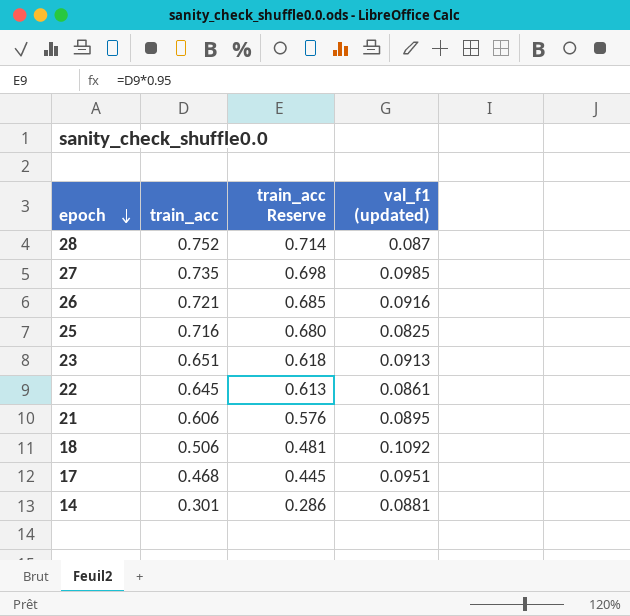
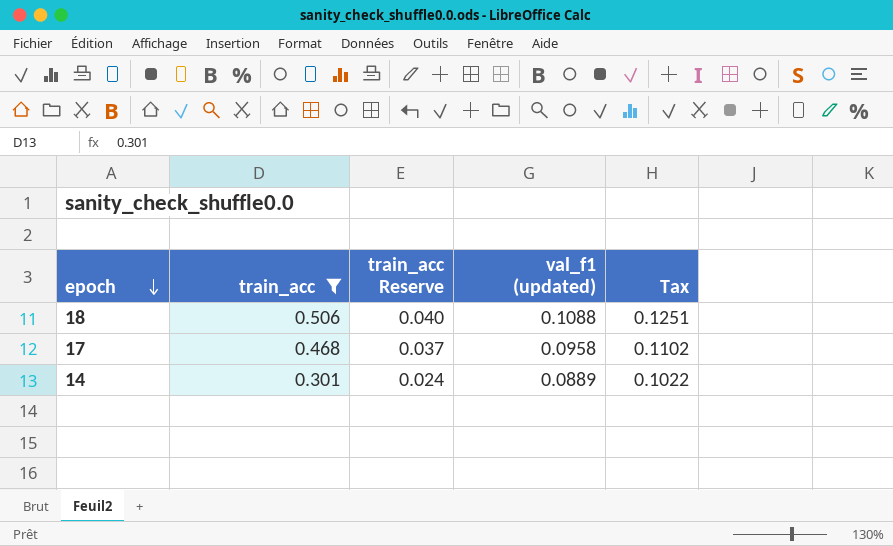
filter: none -> train_acc <= 0.506
column train_acc Reserve | formula: [train_acc] * 0.95 -> [train_acc] * 0.08
column Tax | formula: none -> [val_f1 (updated)] * 1.15
18 | val_f1 (updated): 0.1092 -> 0.1088
17 | val_f1 (updated): 0.0951 -> 0.0958
14 | val_f1 (updated): 0.0881 -> 0.0889

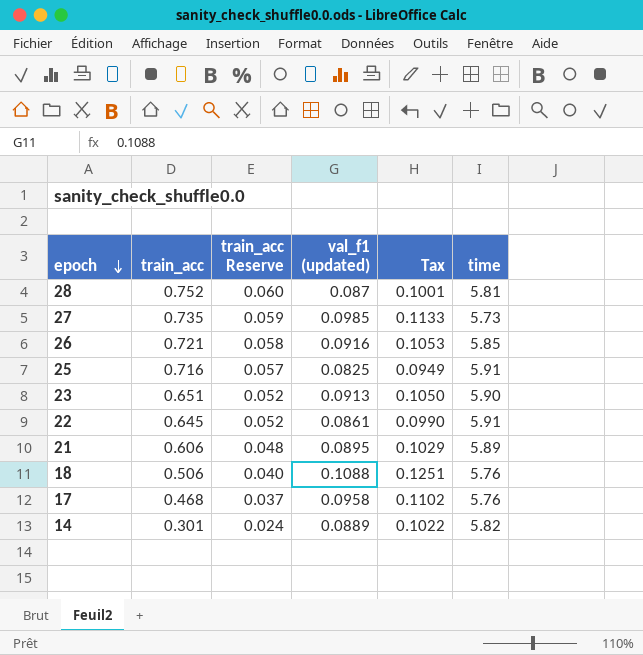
filter: train_acc <= 0.506 -> none
column time | position: none -> 6

